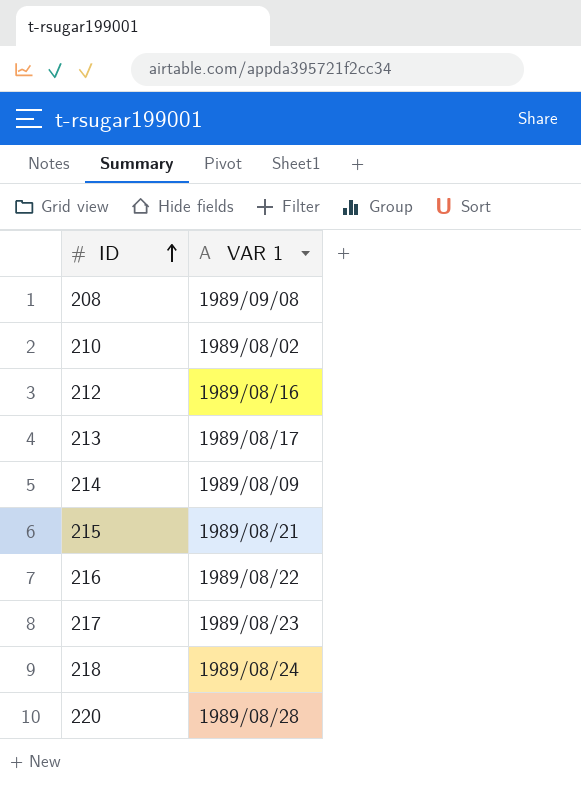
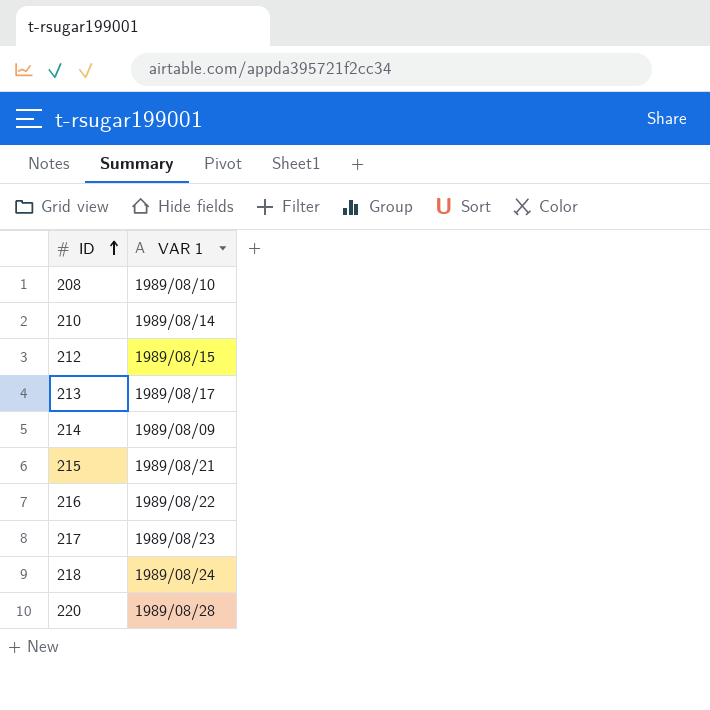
208 | VAR 1: 1989/09/08 -> 1989/08/10
210 | VAR 1: 1989/08/02 -> 1989/08/14
212 | VAR 1: 1989/08/16 -> 1989/08/15

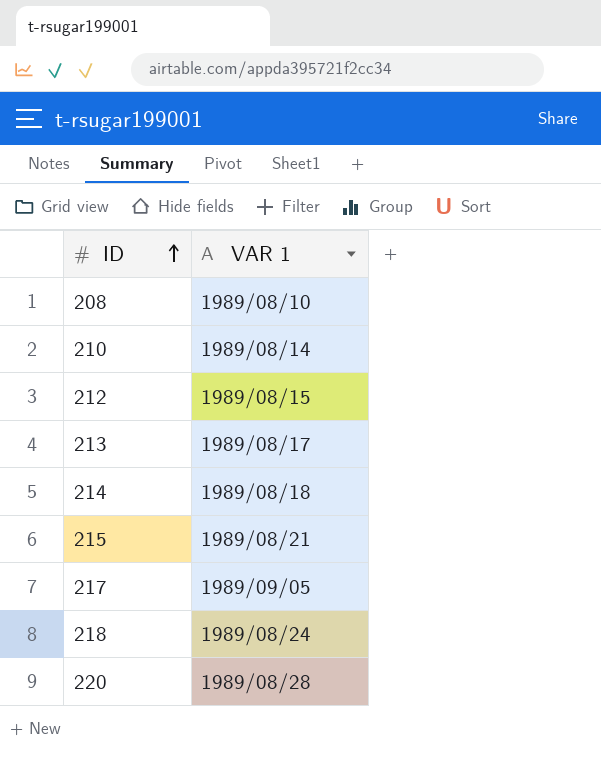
row 216: 1989/08/22 -> none
214 | VAR 1: 1989/08/09 -> 1989/08/18
217 | VAR 1: 1989/08/23 -> 1989/09/05

